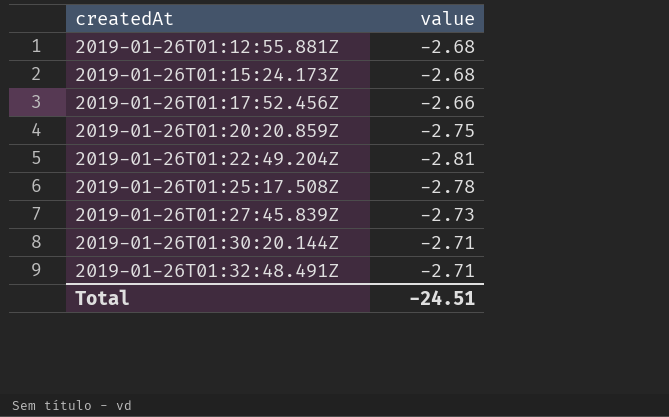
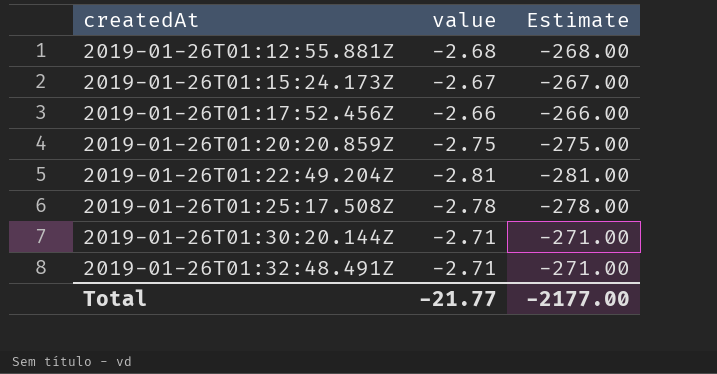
column Estimate | formula: none -> [value] * 100
row 2019-01-26T01:27:45.839Z: -2.73 -> none
2019-01-26T01:15:24.173Z | value: -2.68 -> -2.67
Total | value: -24.51 -> -21.77

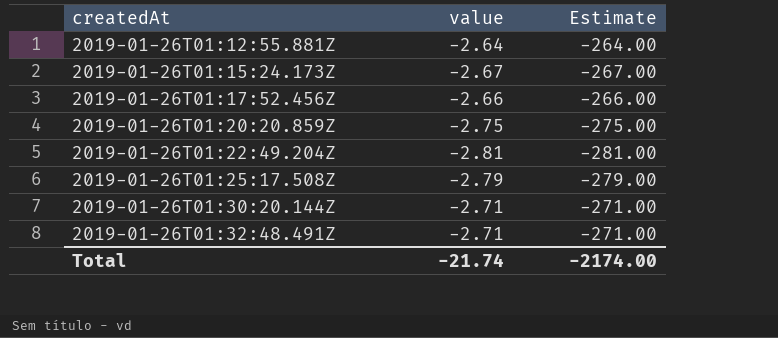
2019-01-26T01:12:55.881Z | value: -2.68 -> -2.64
2019-01-26T01:12:55.881Z | Estimate: -268.00 -> -264.00
2019-01-26T01:25:17.508Z | value: -2.78 -> -2.79
2019-01-26T01:25:17.508Z | Estimate: -278.00 -> -279.00
Total | value: -21.77 -> -21.74
Total | Estimate: -2177.00 -> -2174.00

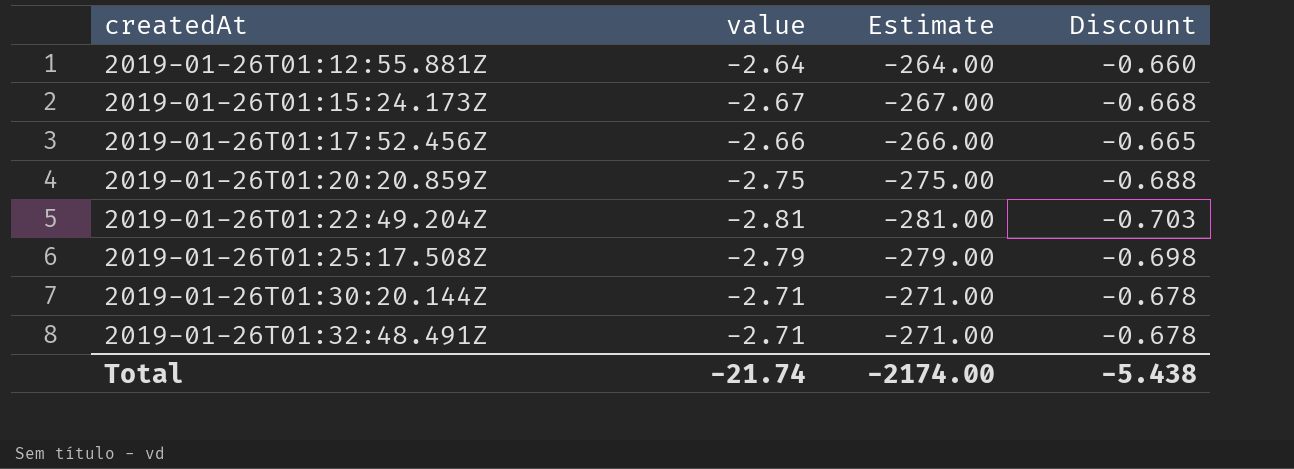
column Discount | formula: none -> [value] * 0.25

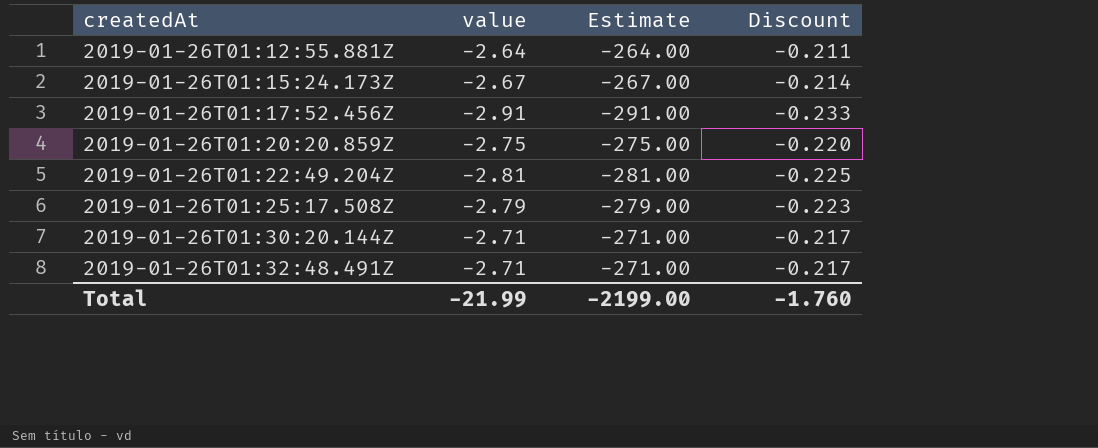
column Discount | formula: [value] * 0.25 -> [value] * 0.08
2019-01-26T01:17:52.456Z | value: -2.66 -> -2.91
2019-01-26T01:17:52.456Z | Estimate: -266.00 -> -291.00
Total | value: -21.74 -> -21.99
Total | Estimate: -2174.00 -> -2199.00
Total | Discount: -5.438 -> -1.760

